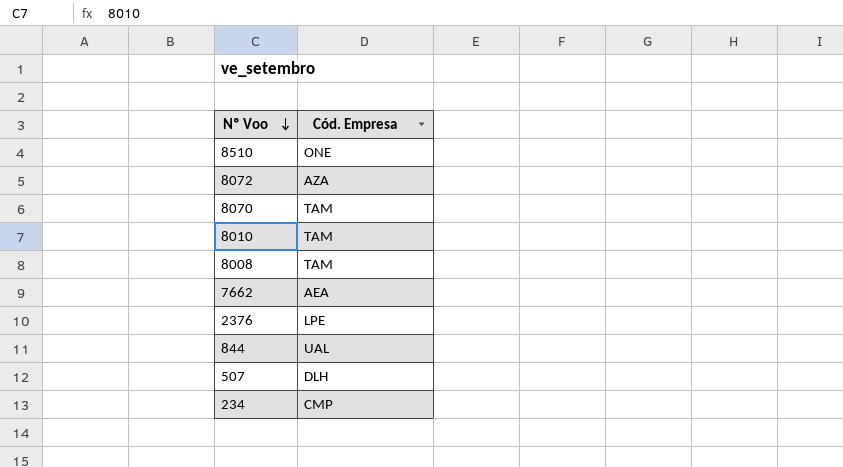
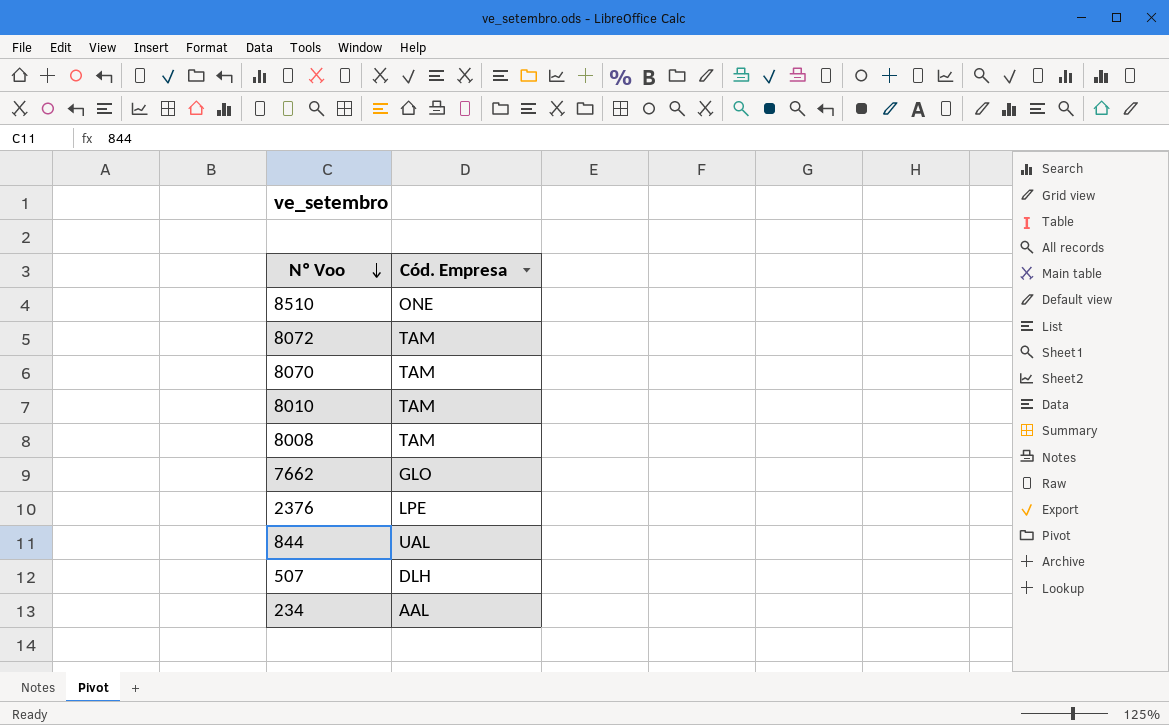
8072 | Cód. Empresa: AZA -> TAM
7662 | Cód. Empresa: AEA -> GLO
234 | Cód. Empresa: CMP -> AAL

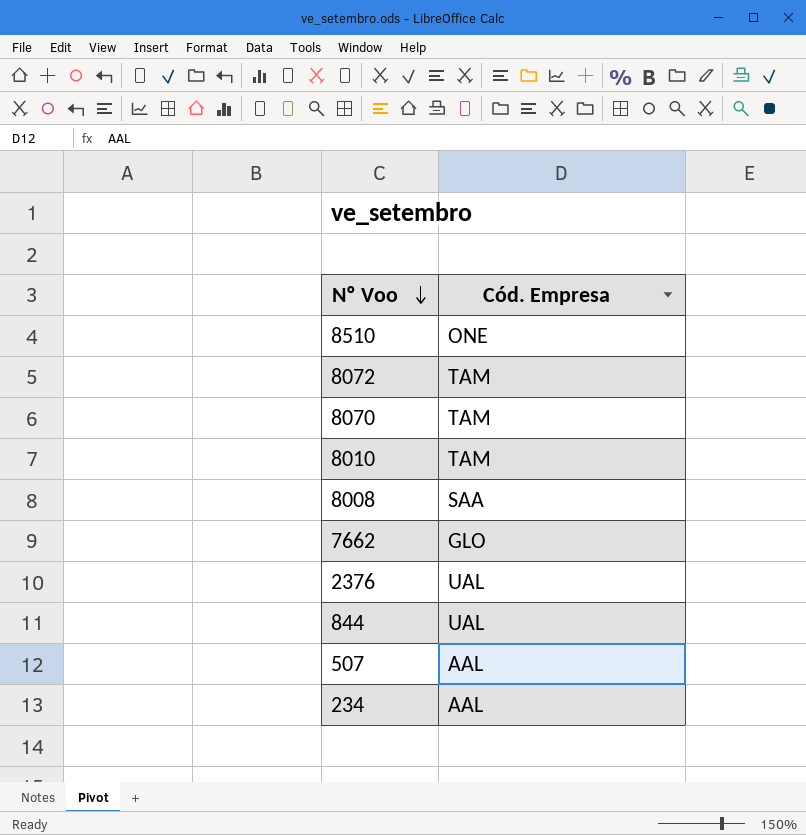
8008 | Cód. Empresa: TAM -> SAA
2376 | Cód. Empresa: LPE -> UAL
507 | Cód. Empresa: DLH -> AAL

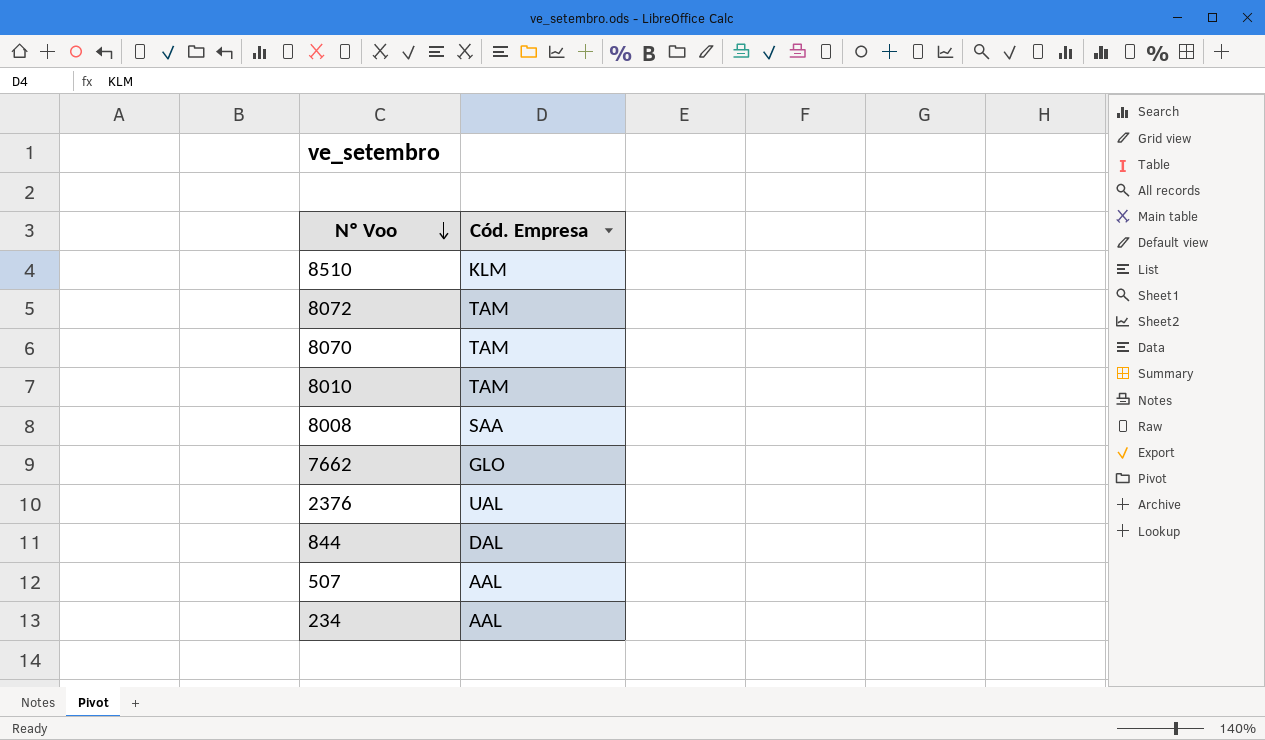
8510 | Cód. Empresa: ONE -> KLM
844 | Cód. Empresa: UAL -> DAL

